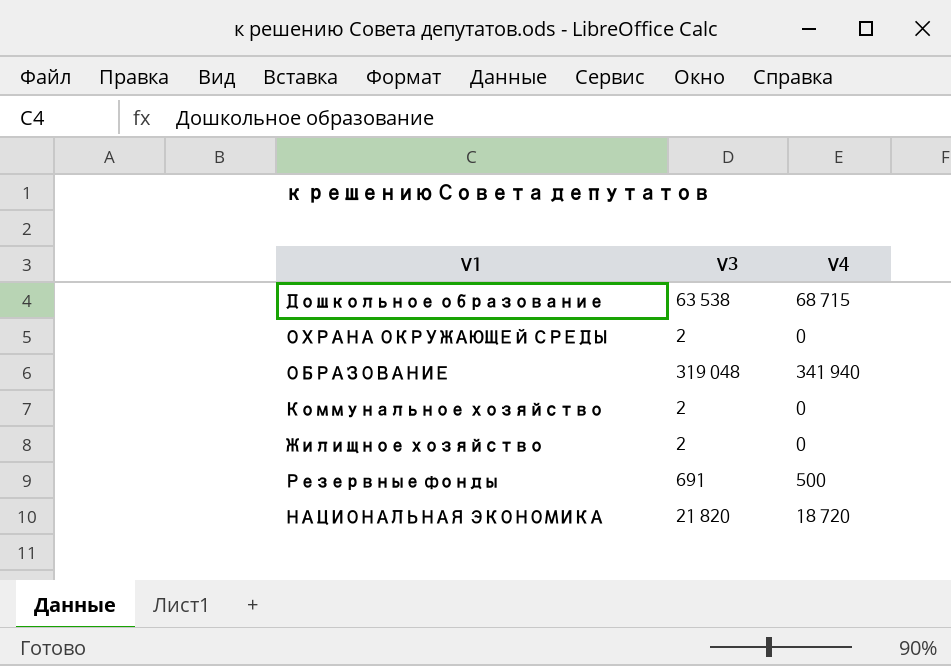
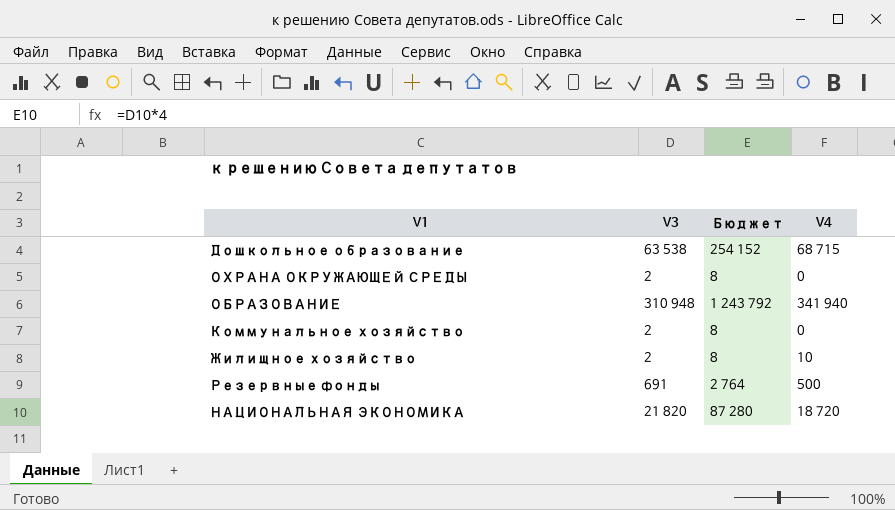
column Бюджет | formula: none -> [V3] * 4
ОБРАЗОВАНИЕ | V3: 319 048 -> 310 948
Жилищное хозяйство | V4: 0 -> 10

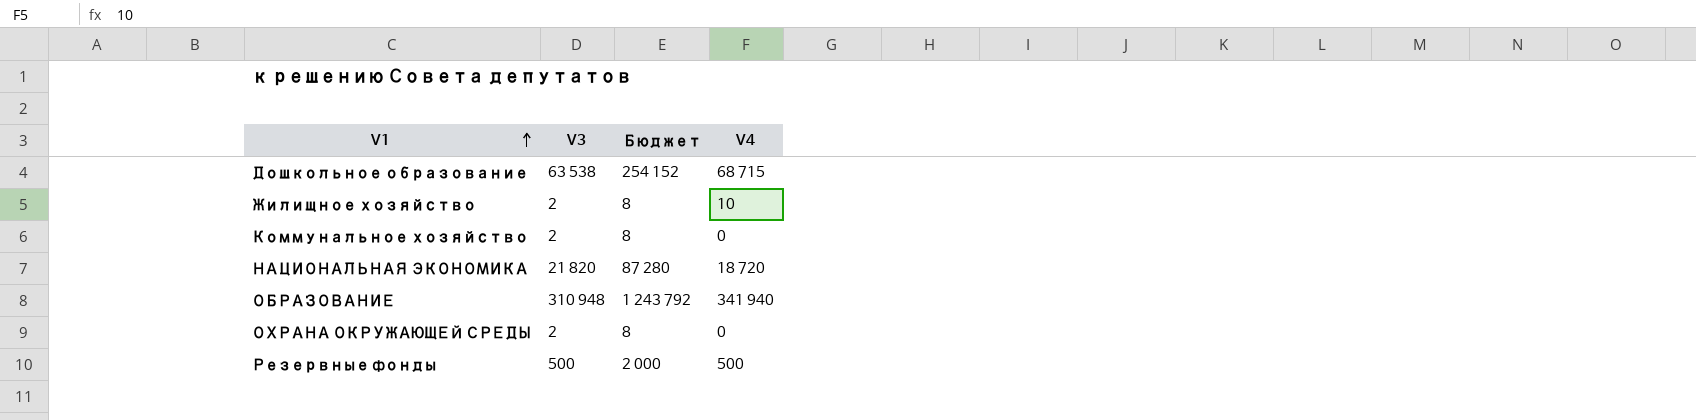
row order: none -> V1 ascending
Резервные фонды | V3: 691 -> 500
Резервные фонды | Бюджет: 2 764 -> 2 000

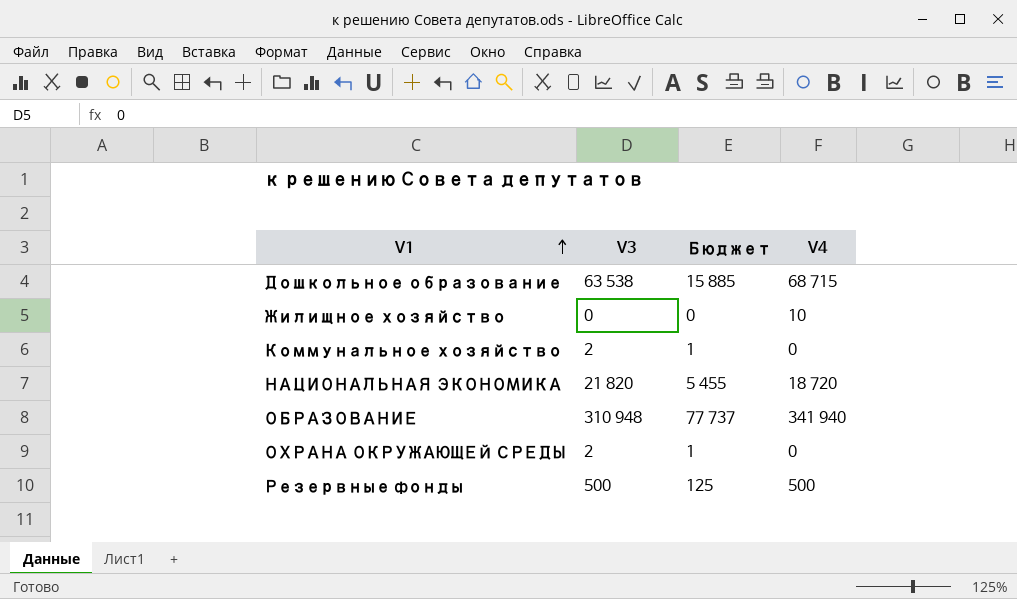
column Бюджет | formula: [V3] * 4 -> [V3] * 0,25
Жилищное хозяйство | V3: 2 -> 0

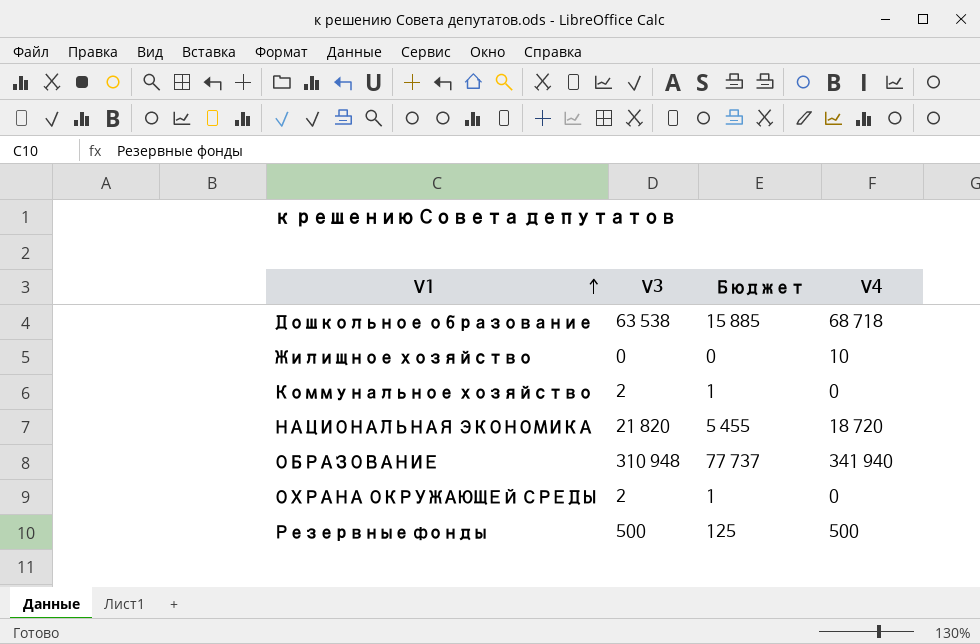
Дошкольное образование | V4: 68 715 -> 68 718

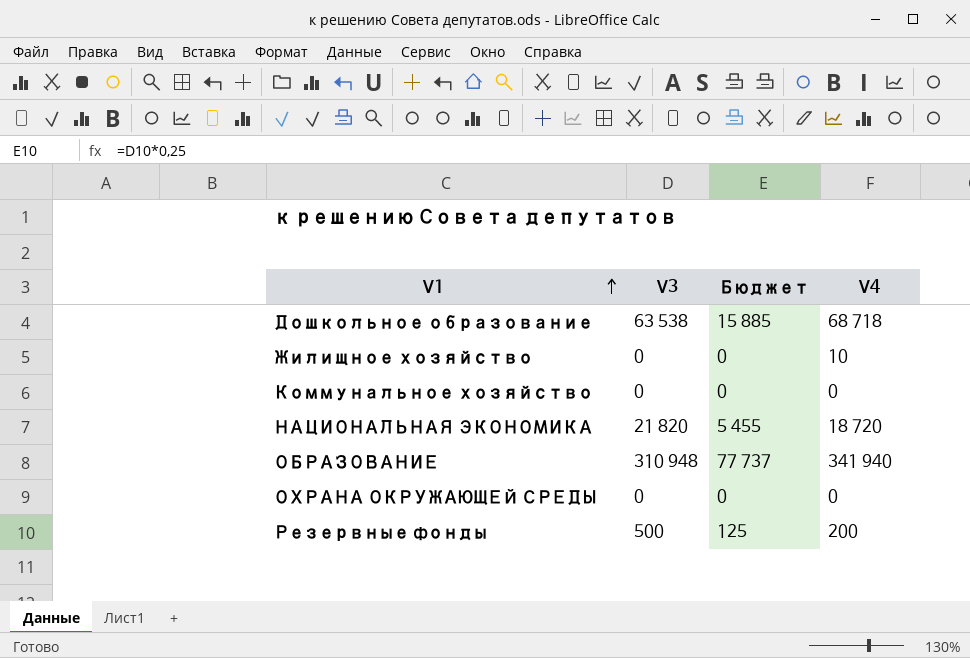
Коммунальное хозяйство | V3: 2 -> 0
Коммунальное хозяйство | Бюджет: 1 -> 0
ОХРАНА ОКРУЖАЮЩЕЙ СРЕДЫ | V3: 2 -> 0
ОХРАНА ОКРУЖАЮЩЕЙ СРЕДЫ | Бюджет: 1 -> 0
Резервные фонды | V4: 500 -> 200

